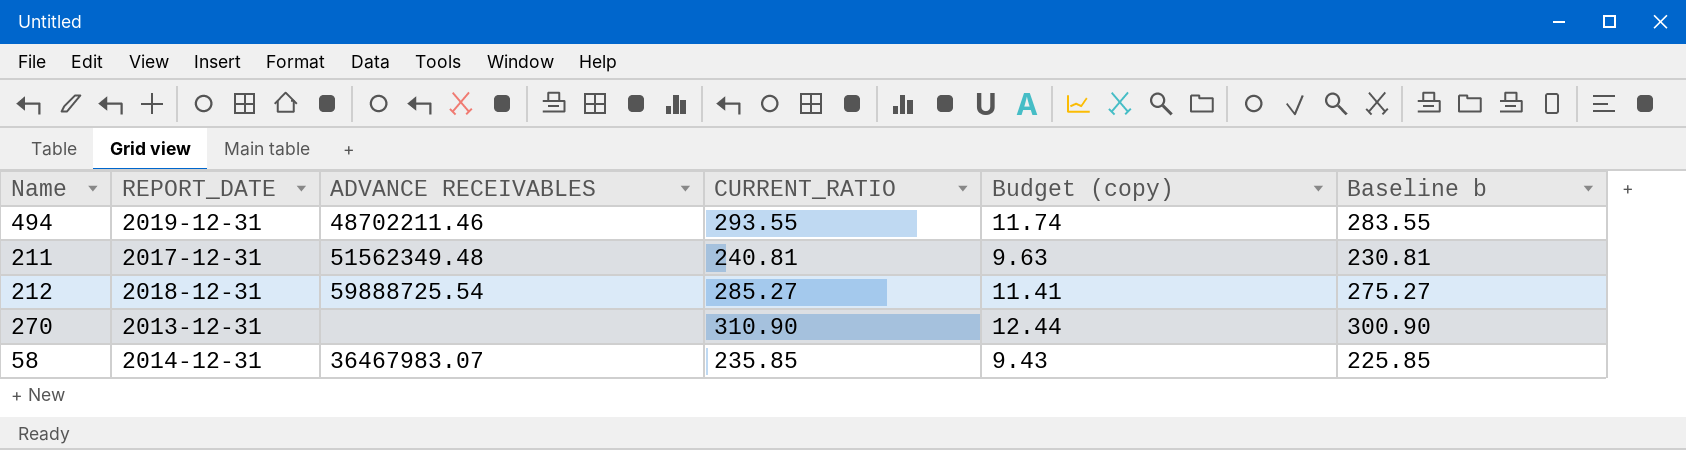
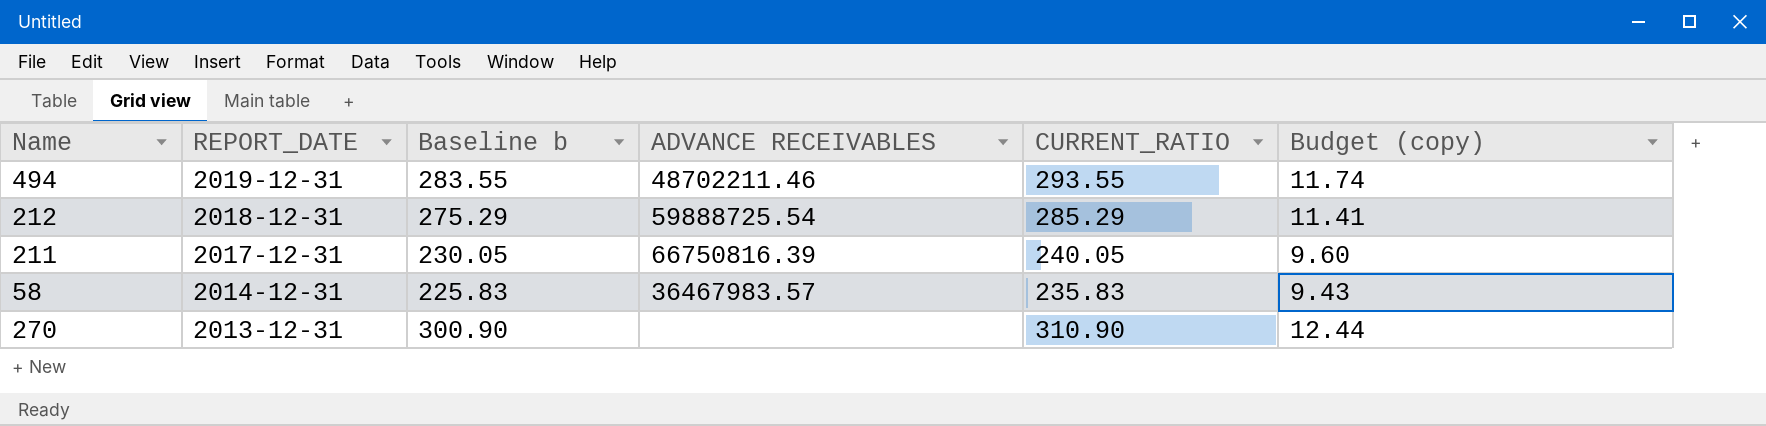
row order: none -> REPORT_DATE descending
column Baseline b | position: 6 -> 3
212 | Baseline b: 275.27 -> 275.29
212 | CURRENT_RATIO: 285.27 -> 285.29
211 | Baseline b: 230.81 -> 230.05
211 | ADVANCE RECEIVABLES: 51562349.48 -> 66750816.39
211 | CURRENT_RATIO: 240.81 -> 240.05
211 | Budget (copy): 9.63 -> 9.60
58 | Baseline b: 225.85 -> 225.83
58 | ADVANCE RECEIVABLES: 36467983.07 -> 36467983.57
58 | CURRENT_RATIO: 235.85 -> 235.83

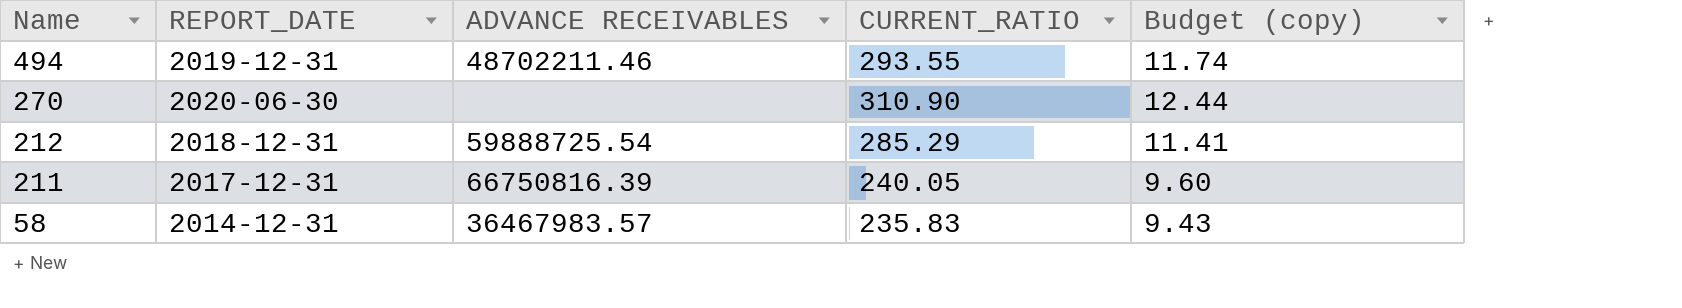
row order: REPORT_DATE descending -> Name descending
column Baseline b | formula: [CURRENT_RATIO] - 10 -> none
270 | REPORT_DATE: 2013-12-31 -> 2020-06-30

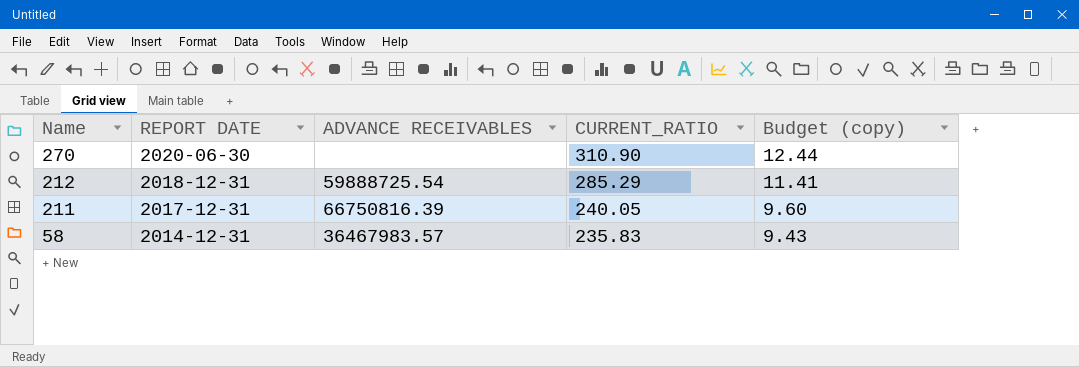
column name: REPORT_DATE -> REPORT DATE
row 494: 2019-12-31 | 48702211.46 | 293.55 | 11.74 -> none

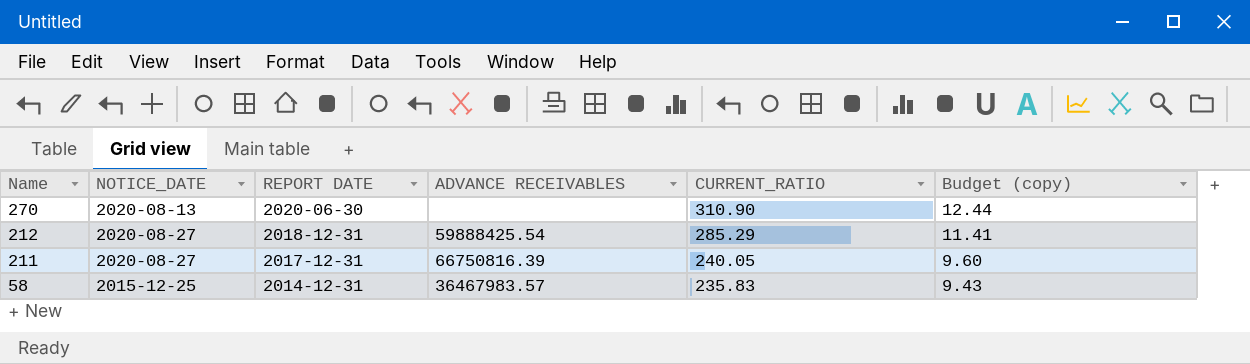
column NOTICE_DATE | position: none -> 2
212 | ADVANCE RECEIVABLES: 59888725.54 -> 59888425.54

